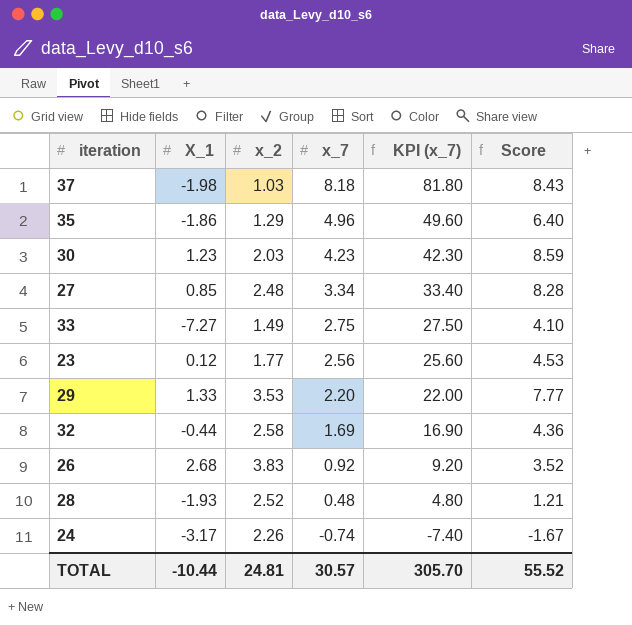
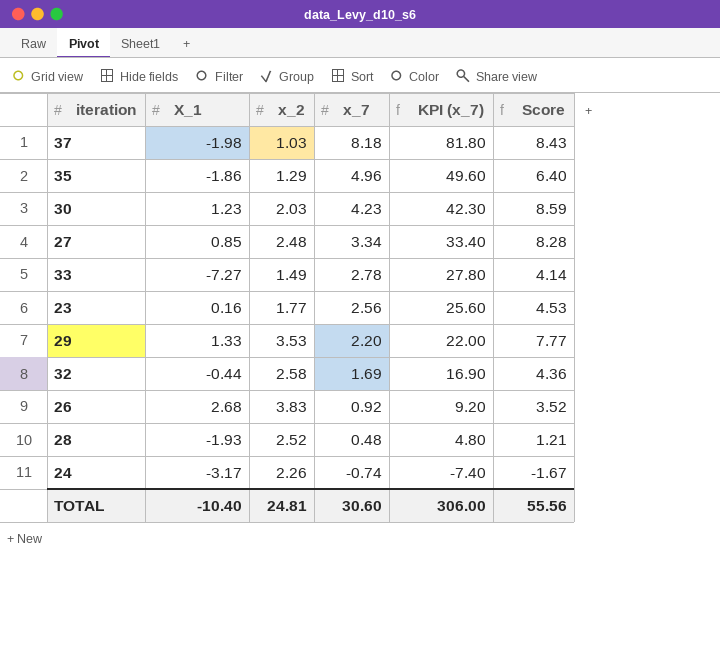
33 | x_7: 2.75 -> 2.78
33 | KPI (x_7): 27.50 -> 27.80
33 | Score: 4.10 -> 4.14
23 | X_1: 0.12 -> 0.16
TOTAL | X_1: -10.44 -> -10.40
TOTAL | x_7: 30.57 -> 30.60
TOTAL | KPI (x_7): 305.70 -> 306.00
TOTAL | Score: 55.52 -> 55.56

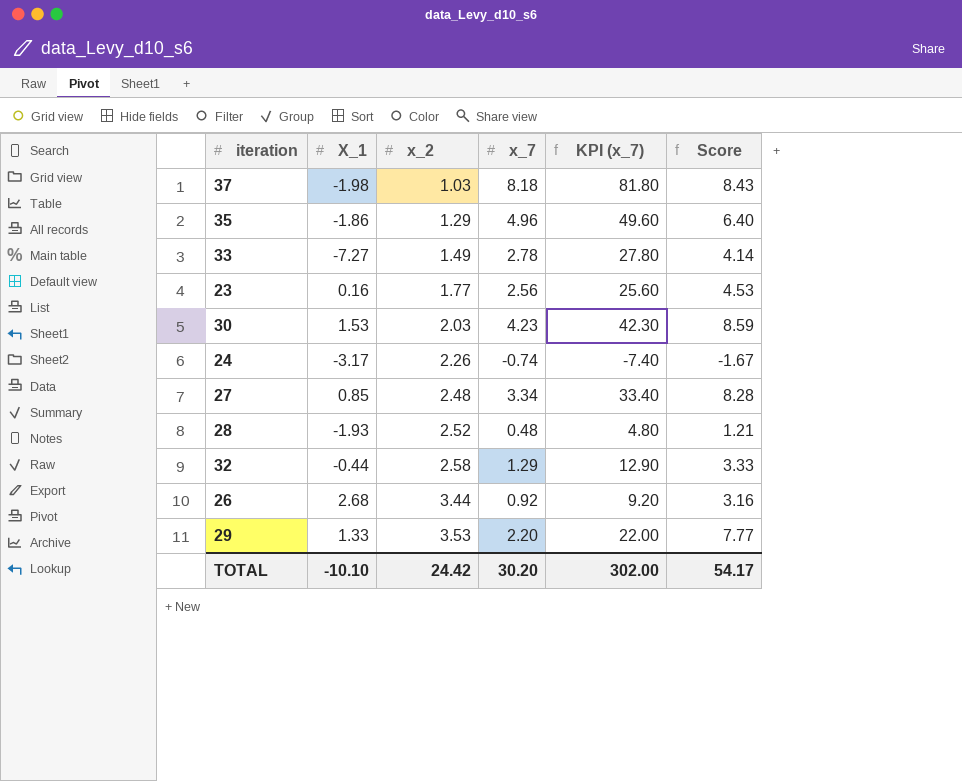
row order: x_7 descending -> x_2 ascending
30 | X_1: 1.23 -> 1.53
32 | x_7: 1.69 -> 1.29
32 | KPI (x_7): 16.90 -> 12.90
32 | Score: 4.36 -> 3.33
26 | x_2: 3.83 -> 3.44
26 | Score: 3.52 -> 3.16
TOTAL | X_1: -10.40 -> -10.10
TOTAL | x_2: 24.81 -> 24.42
TOTAL | x_7: 30.60 -> 30.20
TOTAL | KPI (x_7): 306.00 -> 302.00
TOTAL | Score: 55.56 -> 54.17

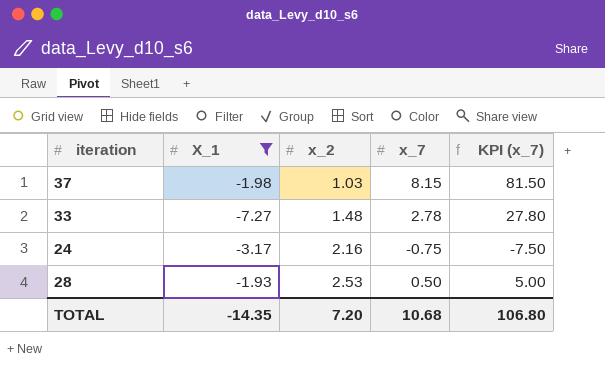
filter: none -> X_1 <= -1.93
column Score | formula: [x_2] * [x_7] -> none
37 | x_7: 8.18 -> 8.15
37 | KPI (x_7): 81.80 -> 81.50
33 | x_2: 1.49 -> 1.48
24 | x_2: 2.26 -> 2.16
24 | x_7: -0.74 -> -0.75
24 | KPI (x_7): -7.40 -> -7.50
28 | x_2: 2.52 -> 2.53
28 | x_7: 0.48 -> 0.50
28 | KPI (x_7): 4.80 -> 5.00
TOTAL | X_1: -10.10 -> -14.35
TOTAL | x_2: 24.42 -> 7.20
TOTAL | x_7: 30.20 -> 10.68
TOTAL | KPI (x_7): 302.00 -> 106.80

